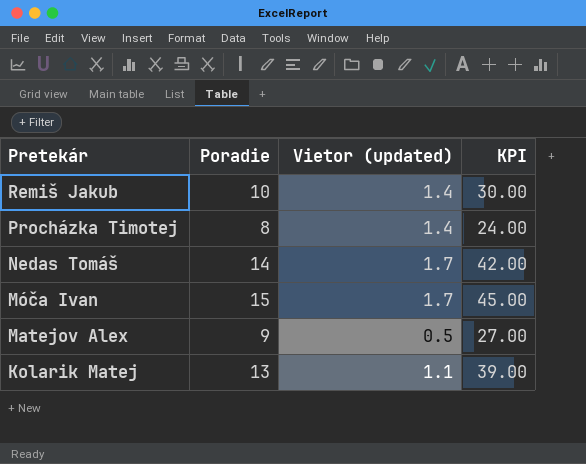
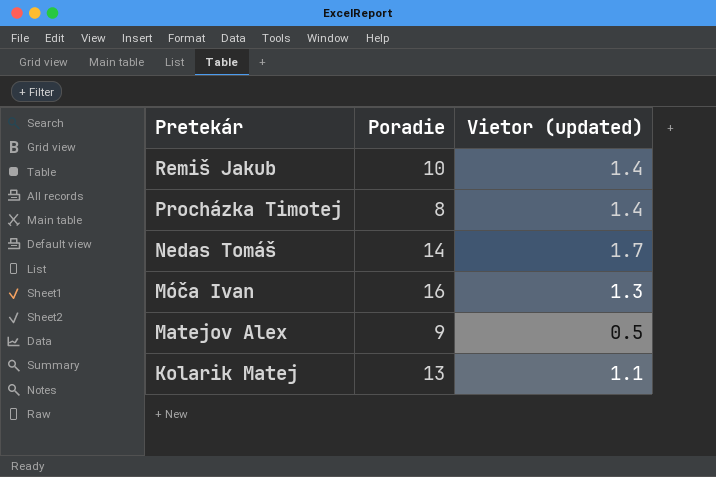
column KPI | formula: [Poradie] * 3 -> none
Móča Ivan | Poradie: 15 -> 16
Móča Ivan | Vietor (updated): 1.7 -> 1.3

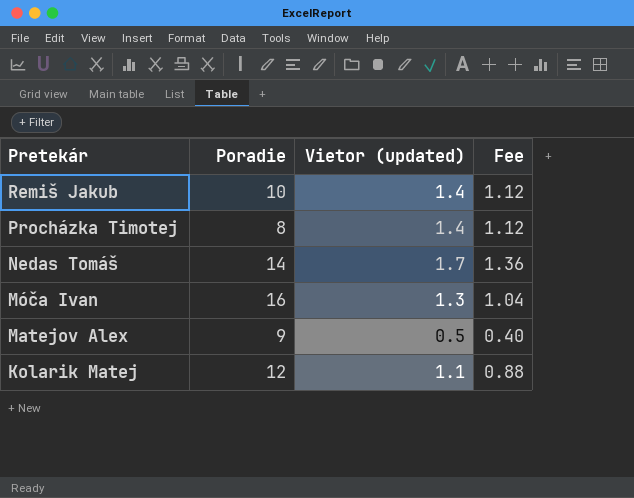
column Fee | formula: none -> [Vietor (updated)] * 0.8
Kolarik Matej | Poradie: 13 -> 12

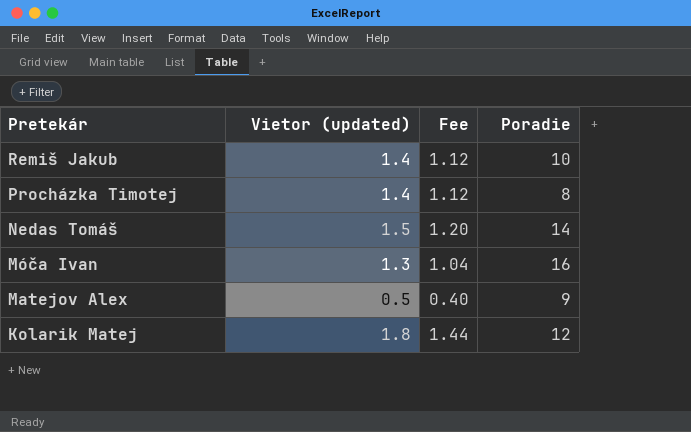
column Poradie | position: 2 -> 4
Nedas Tomáš | Vietor (updated): 1.7 -> 1.5
Nedas Tomáš | Fee: 1.36 -> 1.20
Kolarik Matej | Vietor (updated): 1.1 -> 1.8
Kolarik Matej | Fee: 0.88 -> 1.44

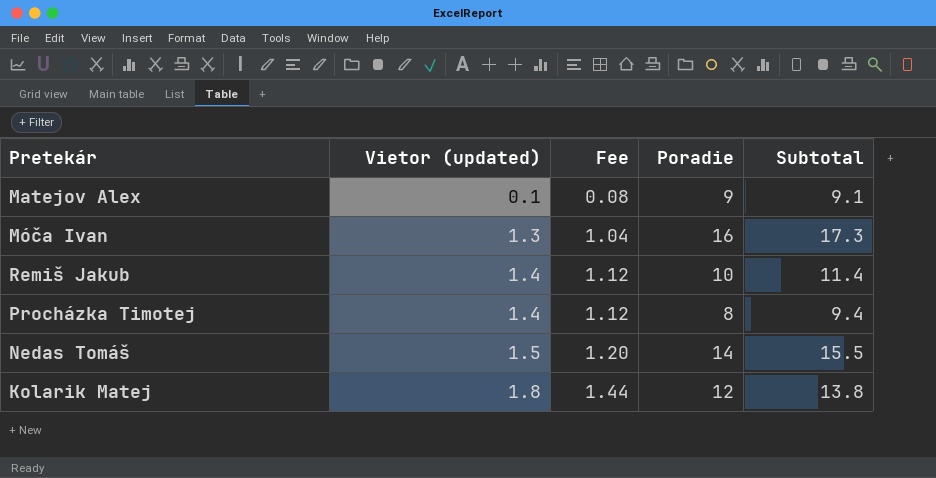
row order: Pretekár descending -> Vietor (updated) ascending
column Subtotal | formula: none -> [Vietor (updated)] + [Poradie]
Matejov Alex | Vietor (updated): 0.5 -> 0.1
Matejov Alex | Fee: 0.40 -> 0.08

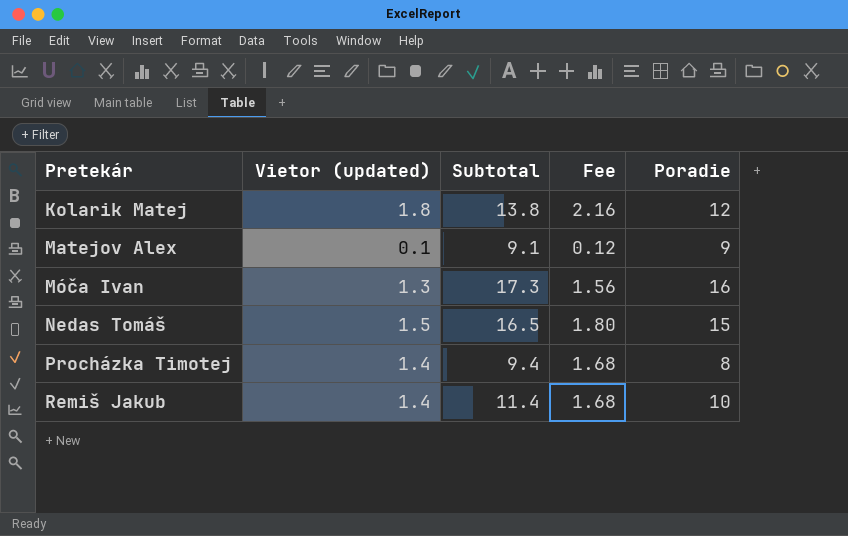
row order: Vietor (updated) ascending -> Pretekár ascending
column Subtotal | position: 5 -> 3
column Fee | formula: [Vietor (updated)] * 0.8 -> [Vietor (updated)] * 1.2
Nedas Tomáš | Subtotal: 15.5 -> 16.5
Nedas Tomáš | Poradie: 14 -> 15

